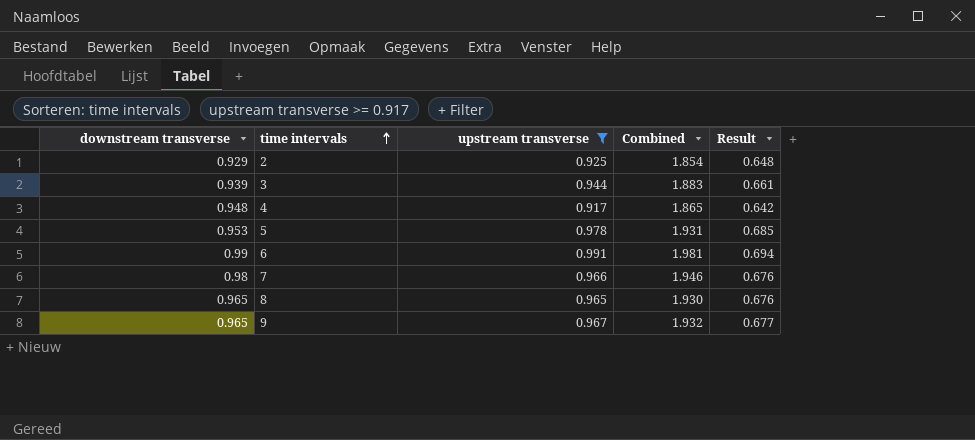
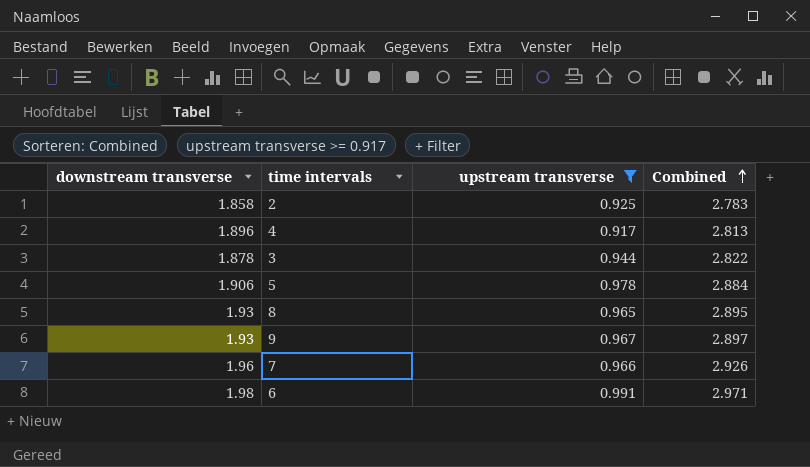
row order: time intervals ascending -> Combined ascending
column Result | formula: [upstream transverse] * 0.7 -> none
2 | downstream transverse: 0.929 -> 1.858
2 | Combined: 1.854 -> 2.783
4 | downstream transverse: 0.948 -> 1.896
4 | Combined: 1.865 -> 2.813
3 | downstream transverse: 0.939 -> 1.878
3 | Combined: 1.883 -> 2.822
5 | downstream transverse: 0.953 -> 1.906
5 | Combined: 1.931 -> 2.884
8 | downstream transverse: 0.965 -> 1.93
8 | Combined: 1.930 -> 2.895
9 | downstream transverse: 0.965 -> 1.93
9 | Combined: 1.932 -> 2.897
7 | downstream transverse: 0.98 -> 1.96
7 | Combined: 1.946 -> 2.926
6 | downstream transverse: 0.99 -> 1.98
6 | Combined: 1.981 -> 2.971

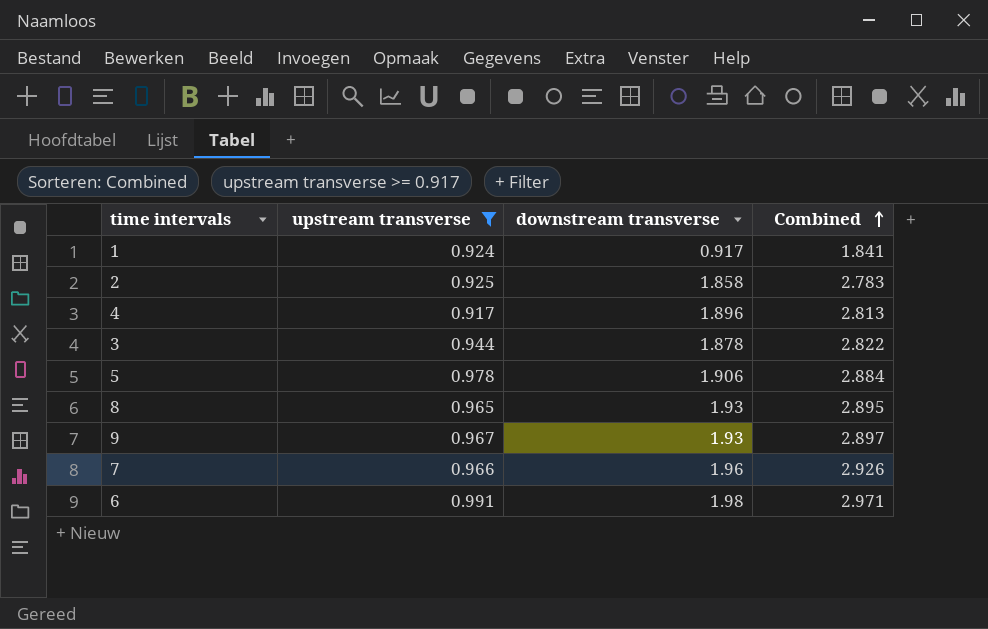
column downstream transverse | position: 1 -> 3
row 1: none -> 0.924 | 0.917 | 1.841

